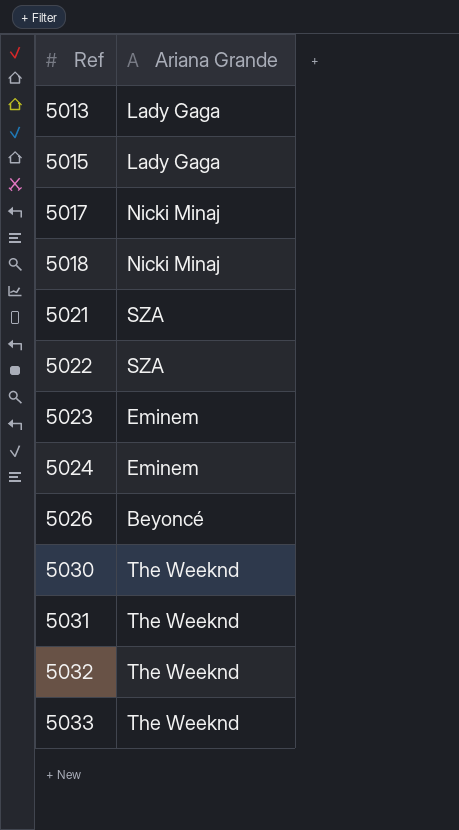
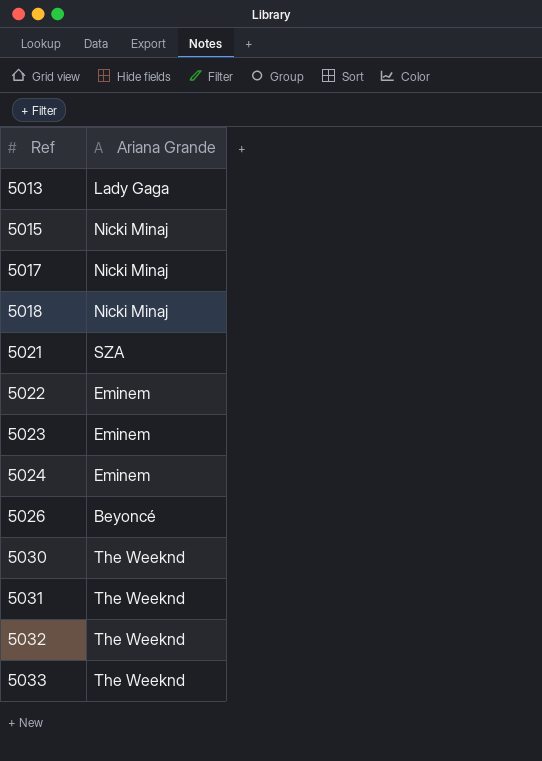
5015 | Ariana Grande: Lady Gaga -> Nicki Minaj
5022 | Ariana Grande: SZA -> Eminem

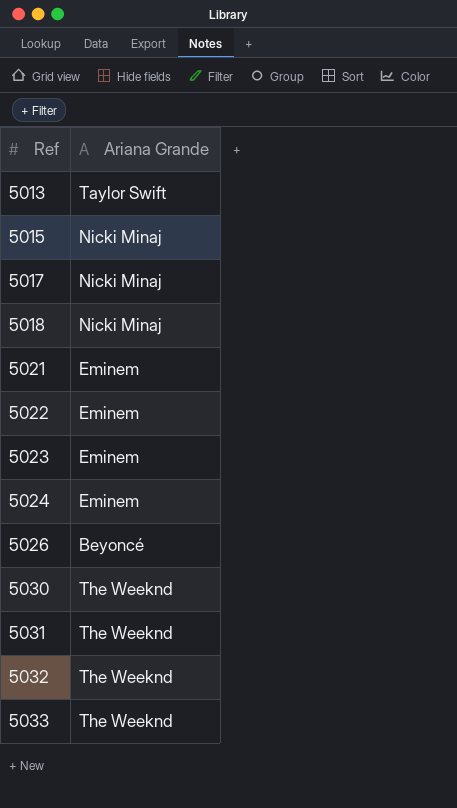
5013 | Ariana Grande: Lady Gaga -> Taylor Swift
5021 | Ariana Grande: SZA -> Eminem

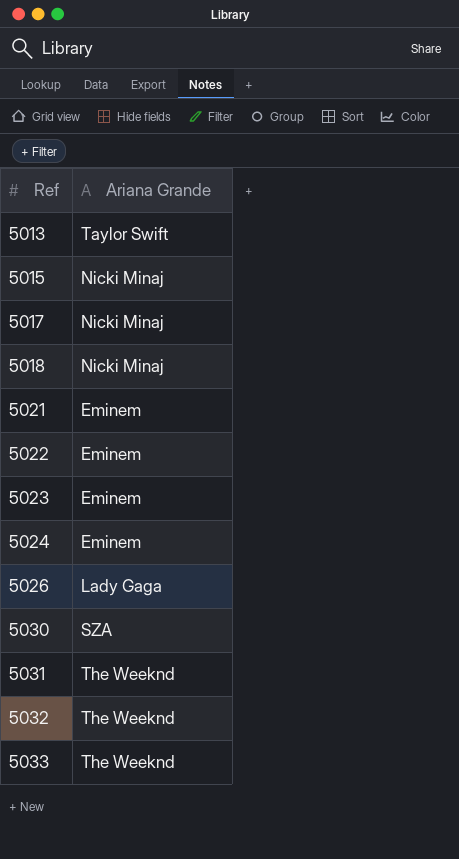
5026 | Ariana Grande: Beyoncé -> Lady Gaga
5030 | Ariana Grande: The Weeknd -> SZA

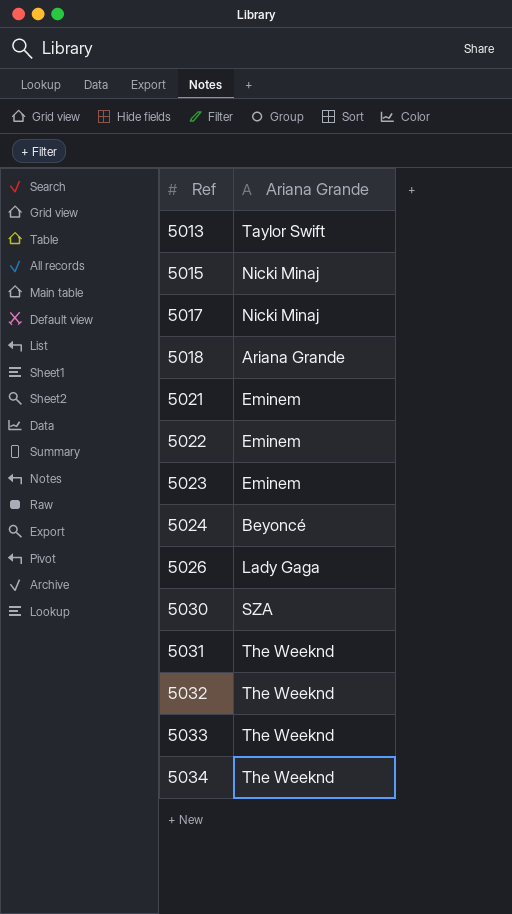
5018 | Ariana Grande: Nicki Minaj -> Ariana Grande
5024 | Ariana Grande: Eminem -> Beyoncé
row 5034: none -> The Weeknd

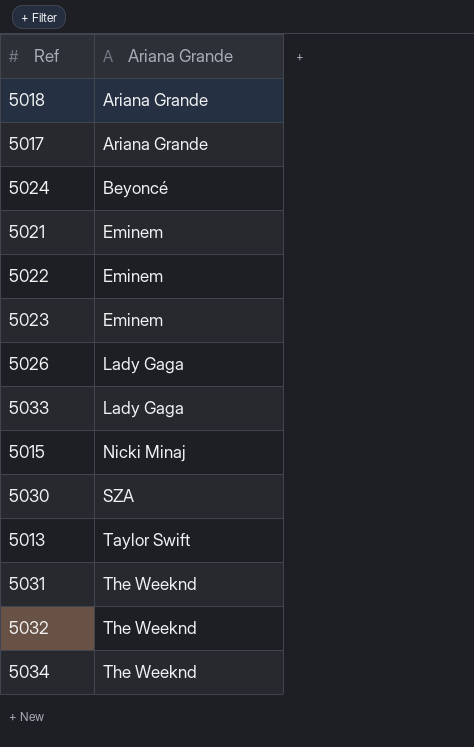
row order: Ref ascending -> Ariana Grande ascending
5017 | Ariana Grande: Nicki Minaj -> Ariana Grande
5033 | Ariana Grande: The Weeknd -> Lady Gaga

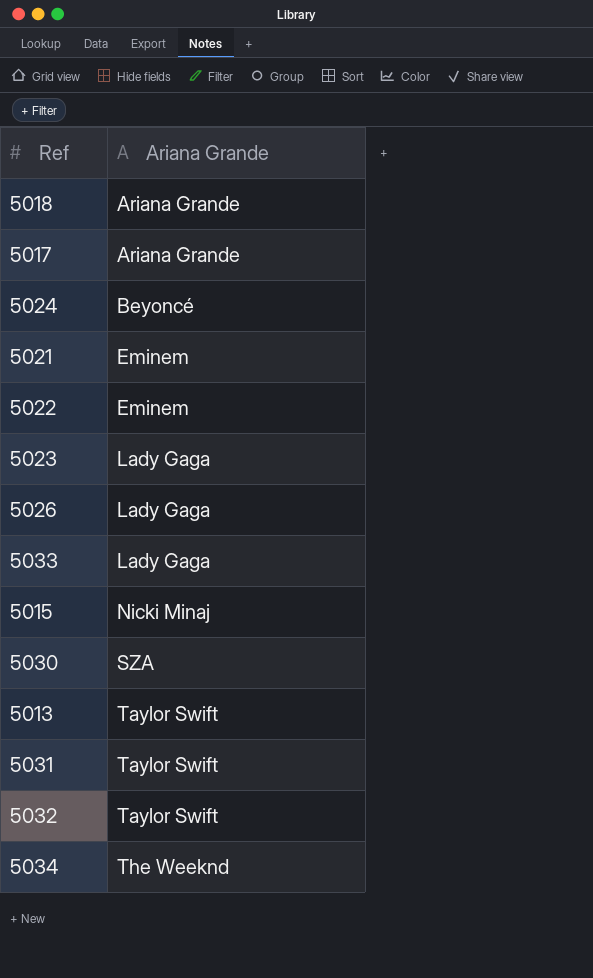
5023 | Ariana Grande: Eminem -> Lady Gaga
5031 | Ariana Grande: The Weeknd -> Taylor Swift
5032 | Ariana Grande: The Weeknd -> Taylor Swift

